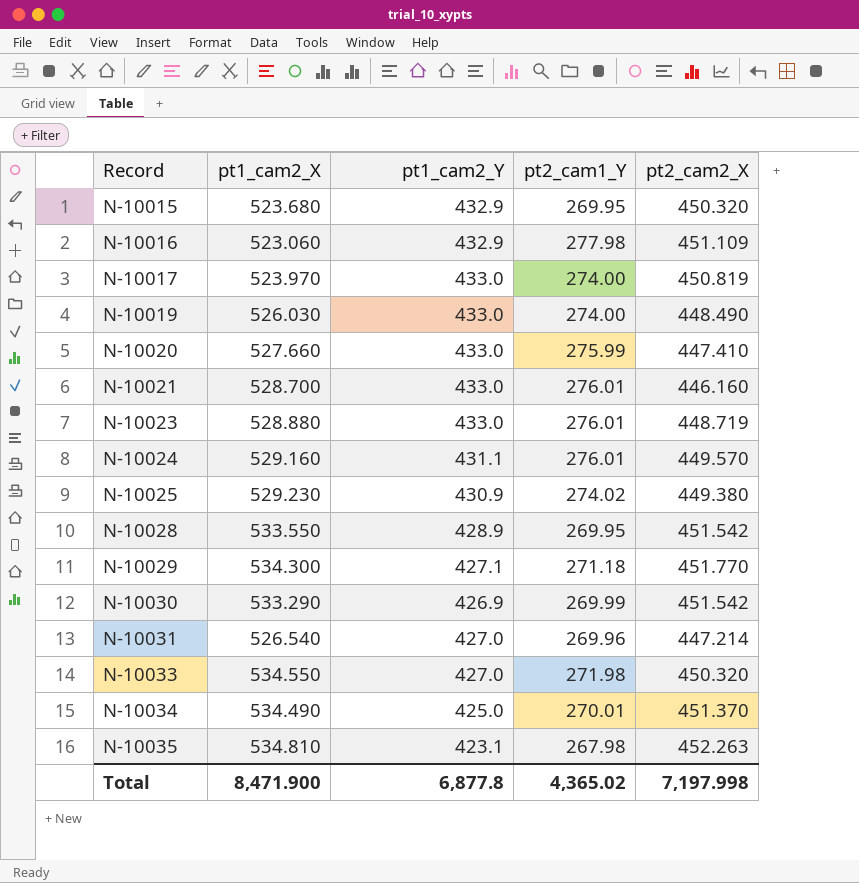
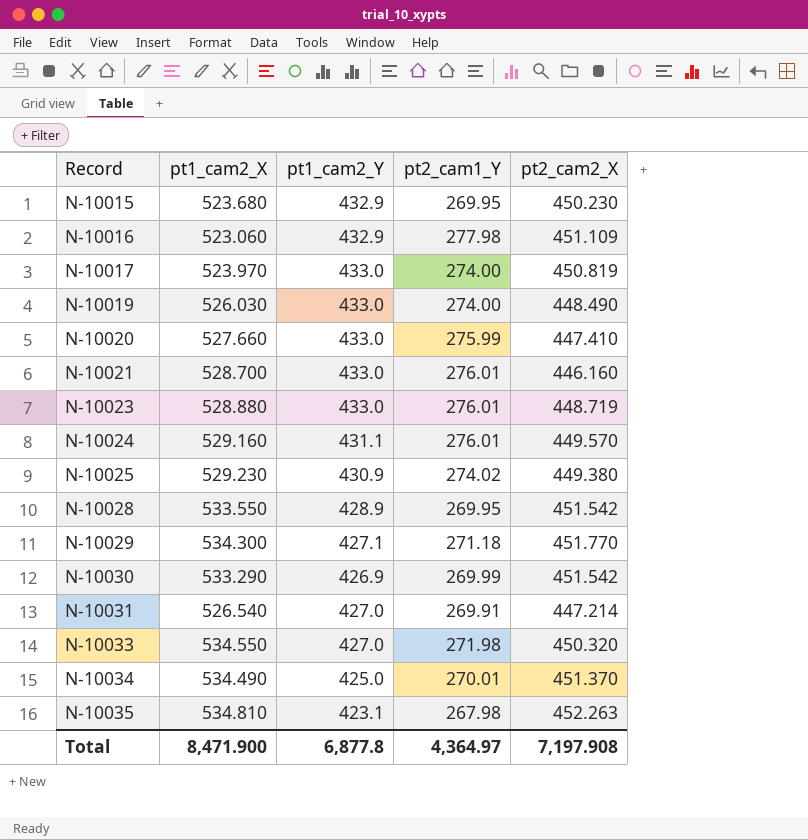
N-10015 | pt2_cam2_X: 450.320 -> 450.230
N-10031 | pt2_cam1_Y: 269.96 -> 269.91
Total | pt2_cam1_Y: 4,365.02 -> 4,364.97
Total | pt2_cam2_X: 7,197.998 -> 7,197.908

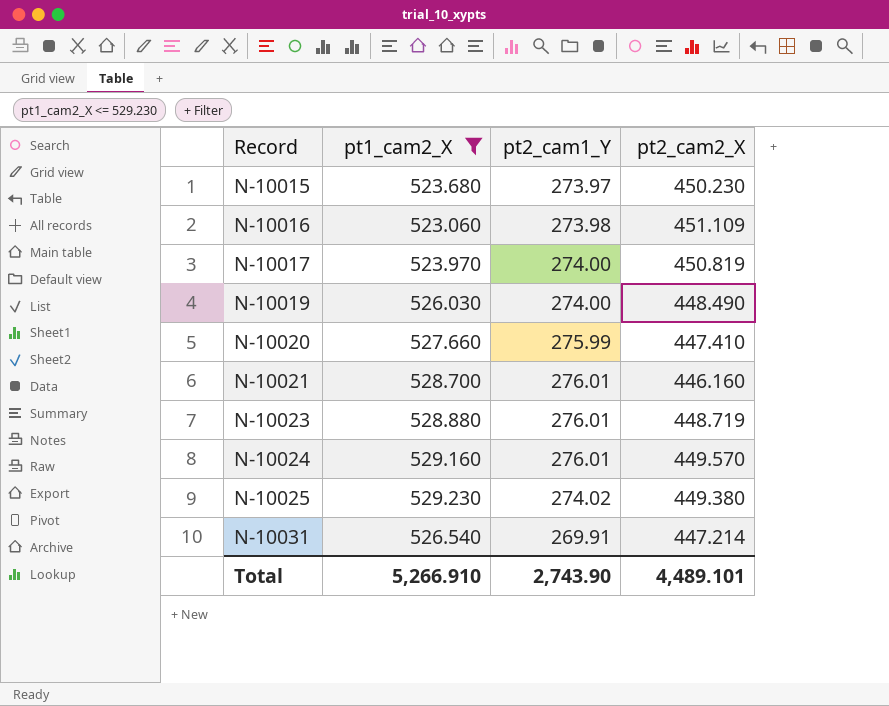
filter: none -> pt1_cam2_X <= 529.230
column pt1_cam2_Y | position: 3 -> none
N-10015 | pt2_cam1_Y: 269.95 -> 273.97
N-10016 | pt2_cam1_Y: 277.98 -> 273.98
Total | pt1_cam2_X: 8,471.900 -> 5,266.910
Total | pt2_cam1_Y: 4,364.97 -> 2,743.90
Total | pt2_cam2_X: 7,197.908 -> 4,489.101

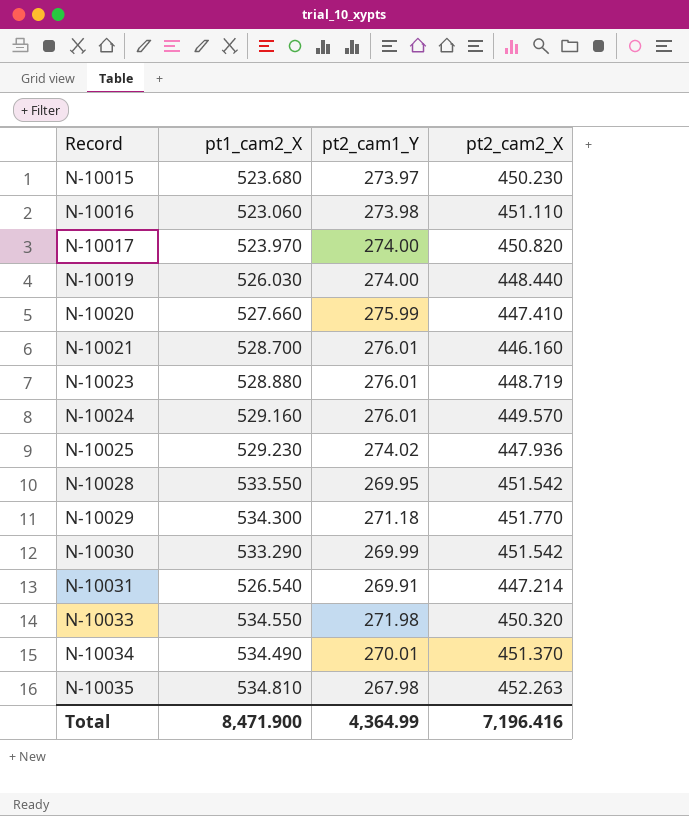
filter: pt1_cam2_X <= 529.230 -> none
N-10016 | pt2_cam2_X: 451.109 -> 451.110
N-10017 | pt2_cam2_X: 450.819 -> 450.820
N-10019 | pt2_cam2_X: 448.490 -> 448.440
N-10025 | pt2_cam2_X: 449.380 -> 447.936
Total | pt1_cam2_X: 5,266.910 -> 8,471.900
Total | pt2_cam1_Y: 2,743.90 -> 4,364.99
Total | pt2_cam2_X: 4,489.101 -> 7,196.416

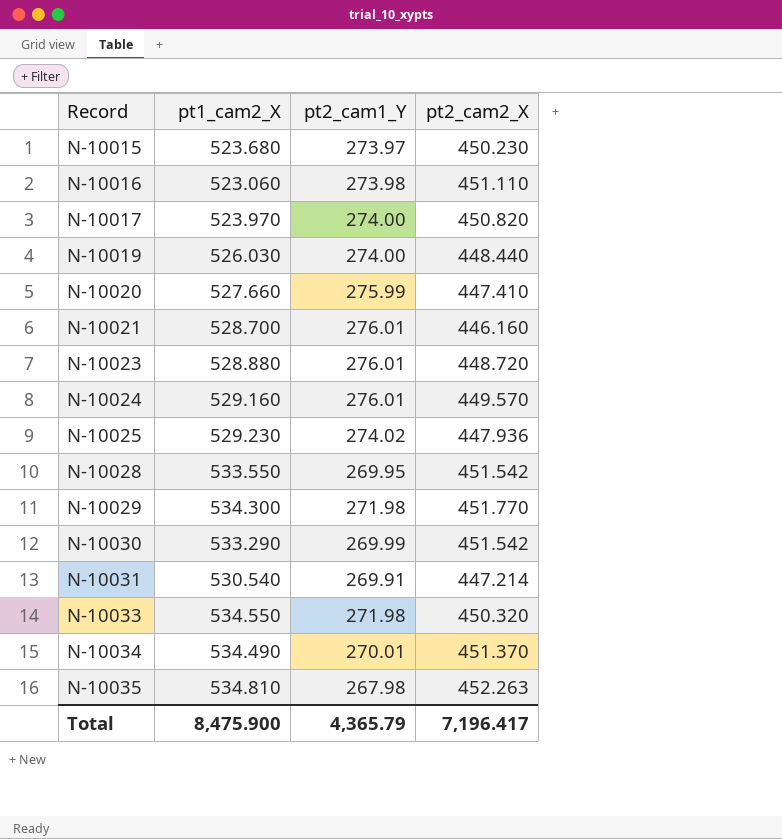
N-10023 | pt2_cam2_X: 448.719 -> 448.720
N-10029 | pt2_cam1_Y: 271.18 -> 271.98
N-10031 | pt1_cam2_X: 526.540 -> 530.540
Total | pt1_cam2_X: 8,471.900 -> 8,475.900
Total | pt2_cam1_Y: 4,364.99 -> 4,365.79
Total | pt2_cam2_X: 7,196.416 -> 7,196.417

